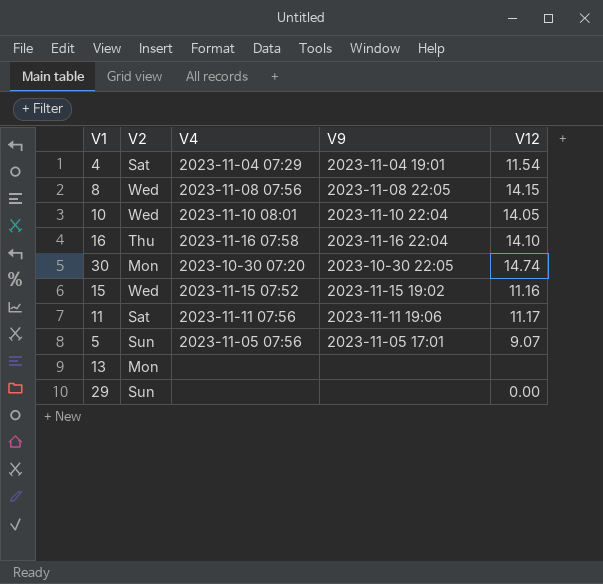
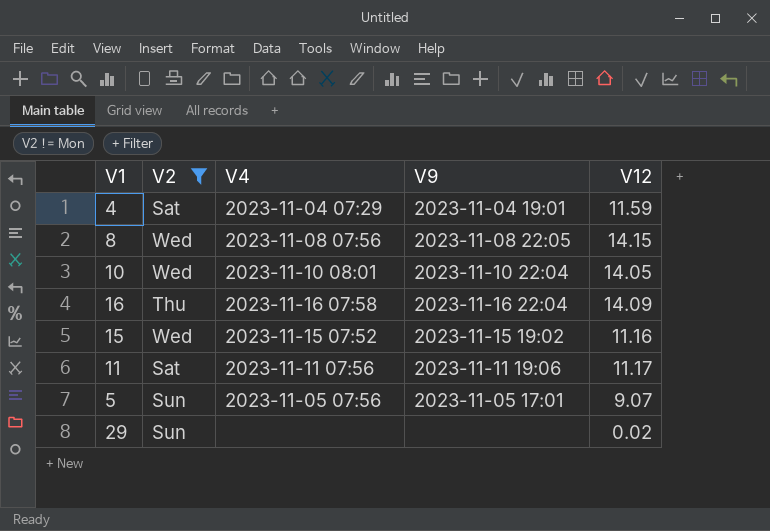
filter: none -> V2 != Mon
4 | V12: 11.54 -> 11.59
16 | V12: 14.10 -> 14.09
29 | V12: 0.00 -> 0.02

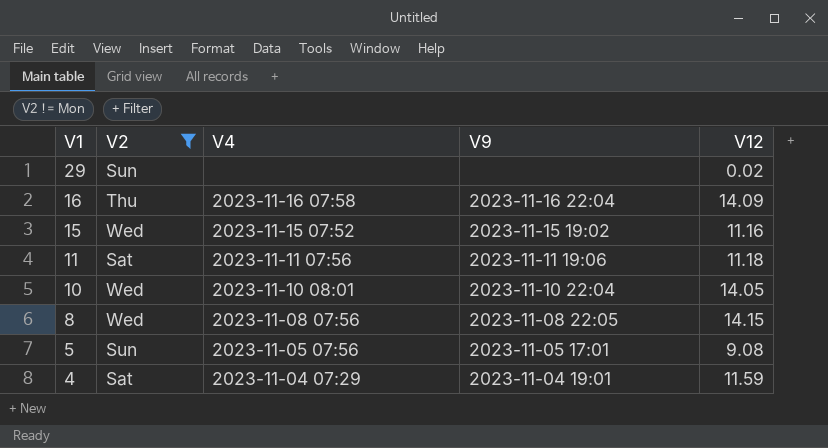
row order: none -> V1 descending
11 | V12: 11.17 -> 11.18
5 | V12: 9.07 -> 9.08

